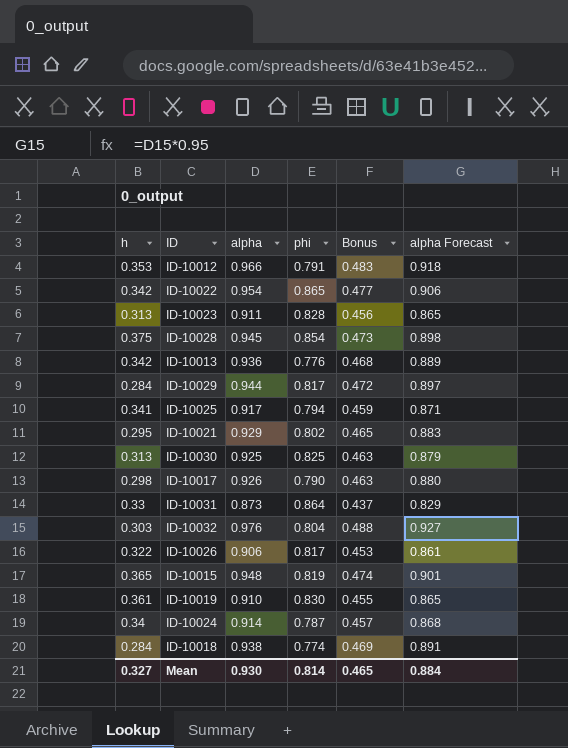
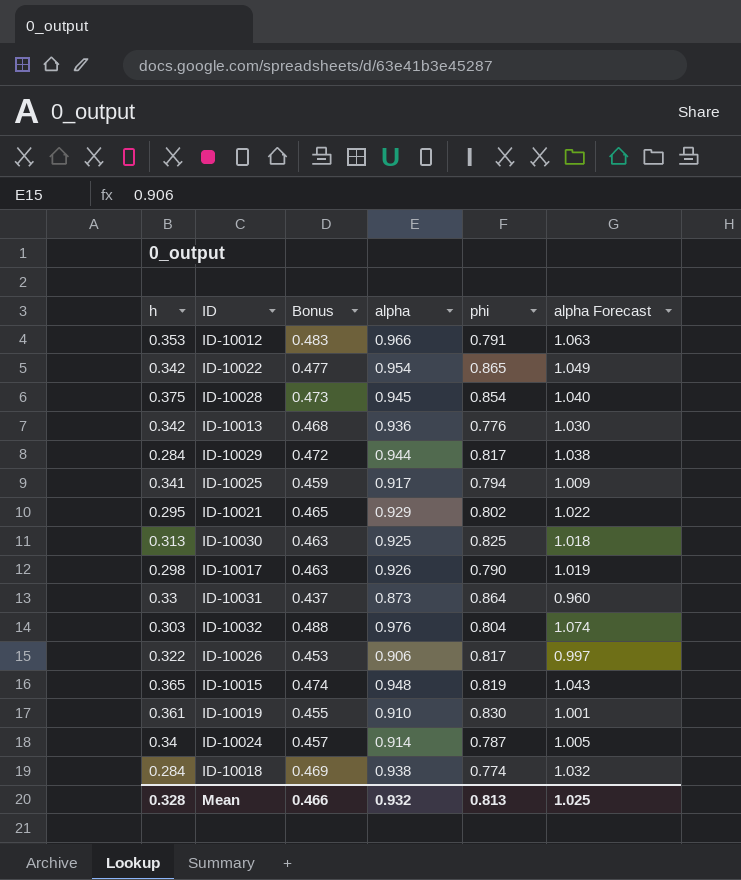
column Bonus | position: 5 -> 3
column alpha Forecast | formula: [alpha] * 0.95 -> [alpha] * 1.1
row ID-10023: 0.313 | 0.911 | 0.828 | 0.456 | 0.865 -> none
Mean | h: 0.327 -> 0.328
Mean | Bonus: 0.465 -> 0.466
Mean | alpha: 0.930 -> 0.932
Mean | phi: 0.814 -> 0.813
Mean | alpha Forecast: 0.884 -> 1.025

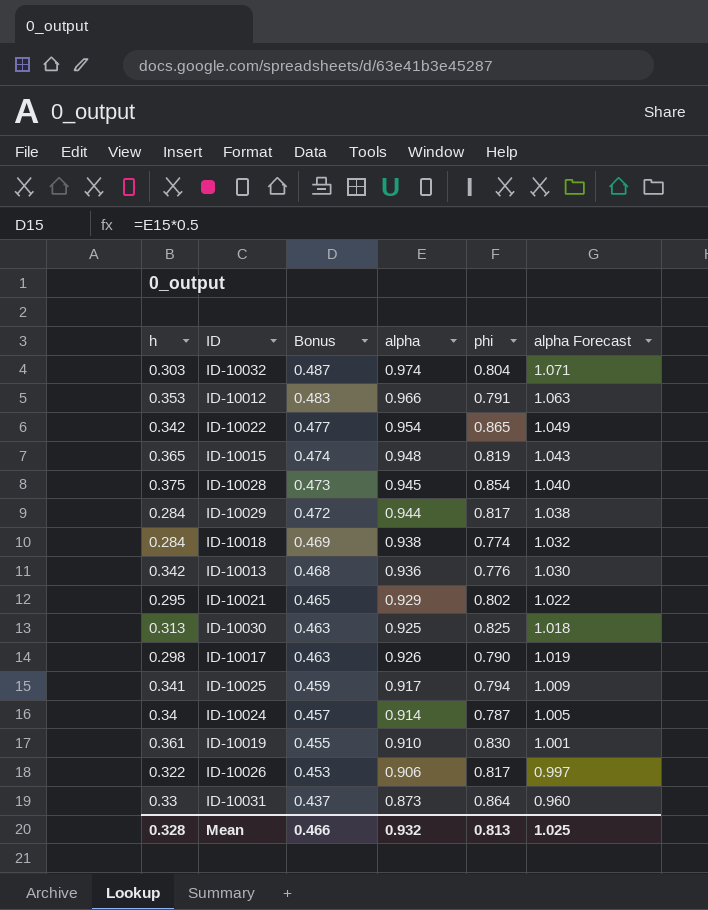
row order: none -> Bonus descending
ID-10032 | Bonus: 0.488 -> 0.487
ID-10032 | alpha: 0.976 -> 0.974
ID-10032 | alpha Forecast: 1.074 -> 1.071

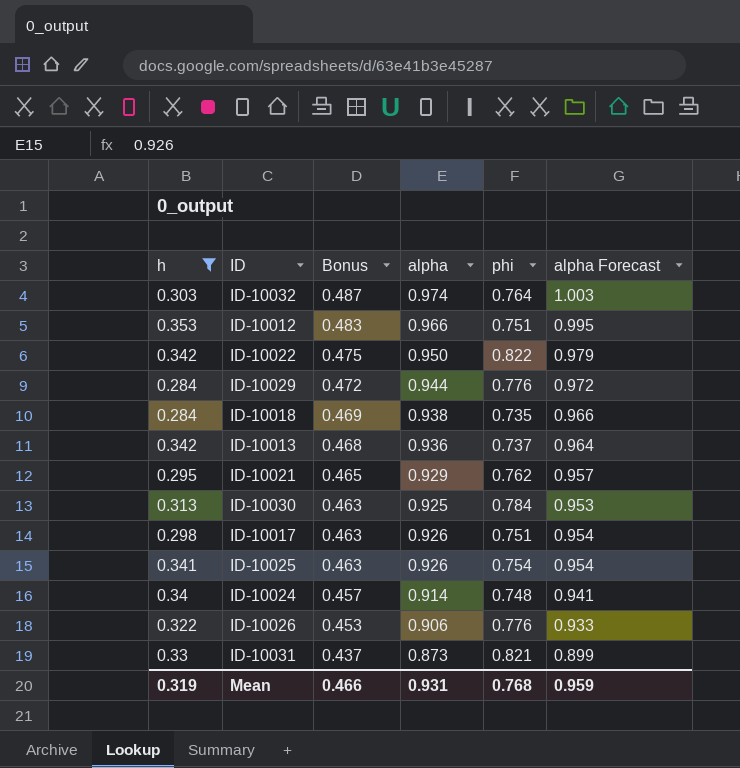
filter: none -> h <= 0.353
column alpha Forecast | formula: [alpha] * 1.1 -> [alpha] * 1.03
ID-10032 | phi: 0.804 -> 0.764
ID-10012 | phi: 0.791 -> 0.751
ID-10022 | Bonus: 0.477 -> 0.475
ID-10022 | alpha: 0.954 -> 0.950
ID-10022 | phi: 0.865 -> 0.822
ID-10029 | phi: 0.817 -> 0.776
ID-10018 | phi: 0.774 -> 0.735
ID-10013 | phi: 0.776 -> 0.737
ID-10021 | phi: 0.802 -> 0.762
ID-10030 | phi: 0.825 -> 0.784
ID-10017 | phi: 0.790 -> 0.751
ID-10025 | Bonus: 0.459 -> 0.463
ID-10025 | alpha: 0.917 -> 0.926
ID-10025 | phi: 0.794 -> 0.754
ID-10024 | phi: 0.787 -> 0.748
ID-10026 | phi: 0.817 -> 0.776
ID-10031 | phi: 0.864 -> 0.821
Mean | h: 0.328 -> 0.319
Mean | alpha: 0.932 -> 0.931
Mean | phi: 0.813 -> 0.768
Mean | alpha Forecast: 1.025 -> 0.959

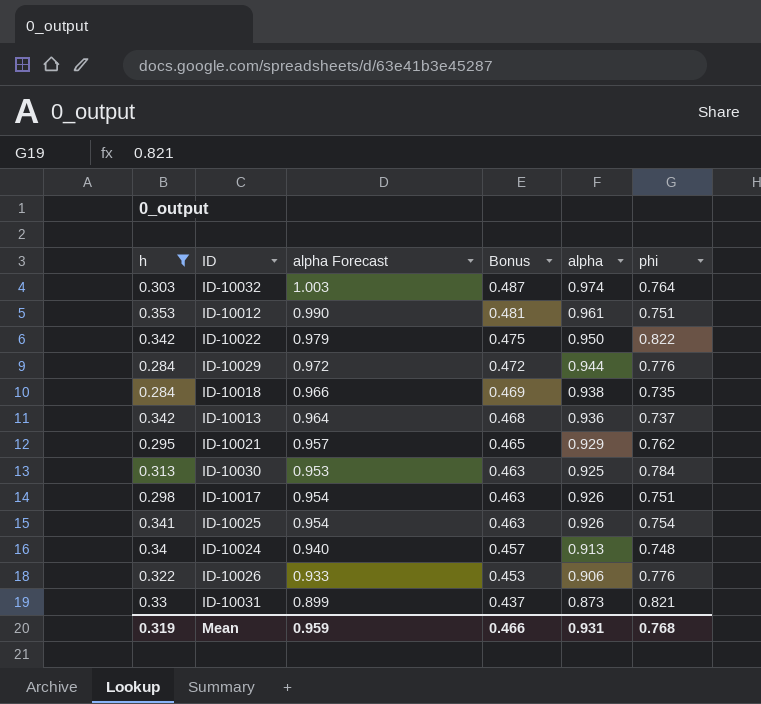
column alpha Forecast | position: 6 -> 3
ID-10012 | alpha Forecast: 0.995 -> 0.990
ID-10012 | Bonus: 0.483 -> 0.481
ID-10012 | alpha: 0.966 -> 0.961
ID-10024 | alpha Forecast: 0.941 -> 0.940
ID-10024 | alpha: 0.914 -> 0.913

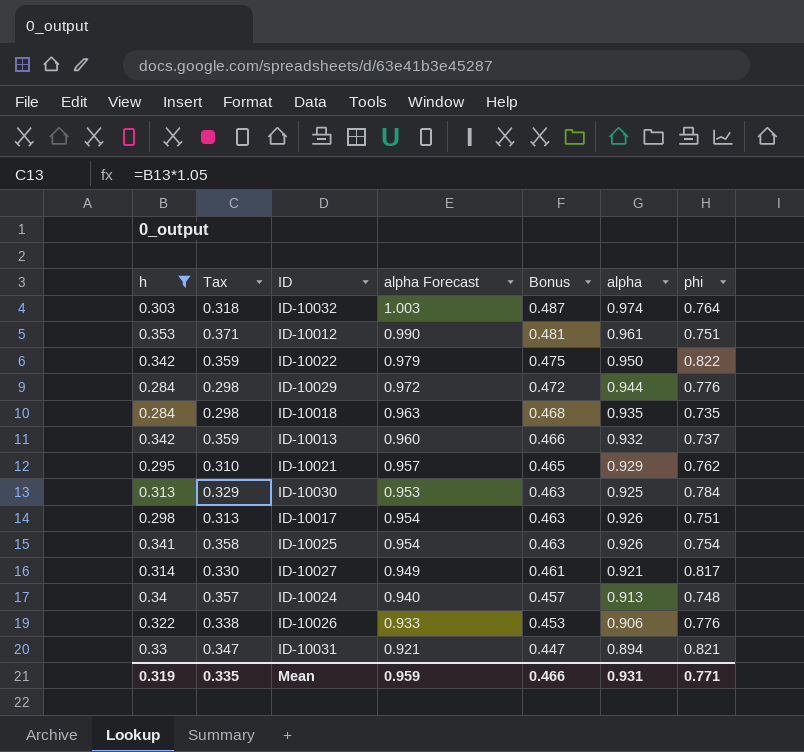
column Tax | formula: none -> [h] * 1.05
ID-10018 | alpha Forecast: 0.966 -> 0.963
ID-10018 | Bonus: 0.469 -> 0.468
ID-10018 | alpha: 0.938 -> 0.935
ID-10013 | alpha Forecast: 0.964 -> 0.960
ID-10013 | Bonus: 0.468 -> 0.466
ID-10013 | alpha: 0.936 -> 0.932
row ID-10027: none -> 0.314 | 0.330 | 0.949 | 0.461 | 0.921 | 0.817
ID-10031 | alpha Forecast: 0.899 -> 0.921
ID-10031 | Bonus: 0.437 -> 0.447
ID-10031 | alpha: 0.873 -> 0.894
Mean | phi: 0.768 -> 0.771

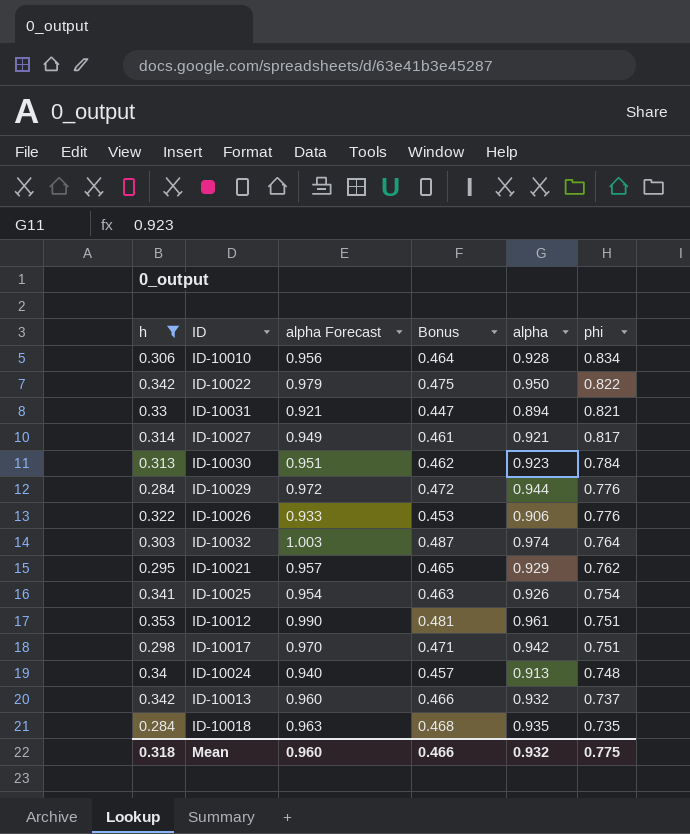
row order: Bonus descending -> phi descending
column Tax | formula: [h] * 1.05 -> none
row ID-10010: none -> 0.306 | 0.956 | 0.464 | 0.928 | 0.834
ID-10030 | alpha Forecast: 0.953 -> 0.951
ID-10030 | Bonus: 0.463 -> 0.462
ID-10030 | alpha: 0.925 -> 0.923
ID-10017 | alpha Forecast: 0.954 -> 0.970
ID-10017 | Bonus: 0.463 -> 0.471
ID-10017 | alpha: 0.926 -> 0.942
Mean | h: 0.319 -> 0.318
Mean | alpha Forecast: 0.959 -> 0.960
Mean | alpha: 0.931 -> 0.932
Mean | phi: 0.771 -> 0.775

